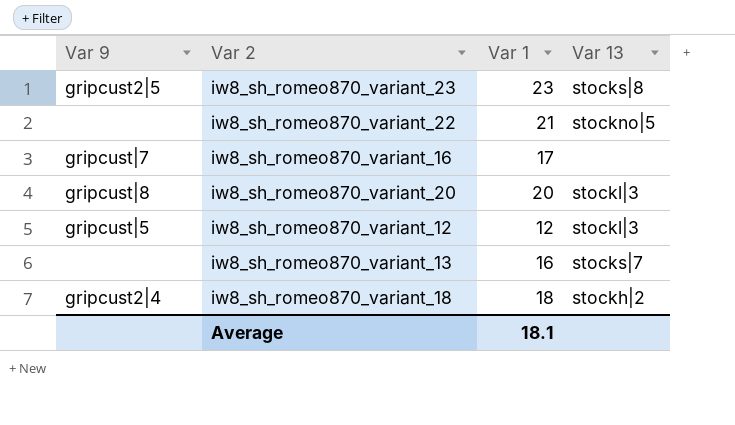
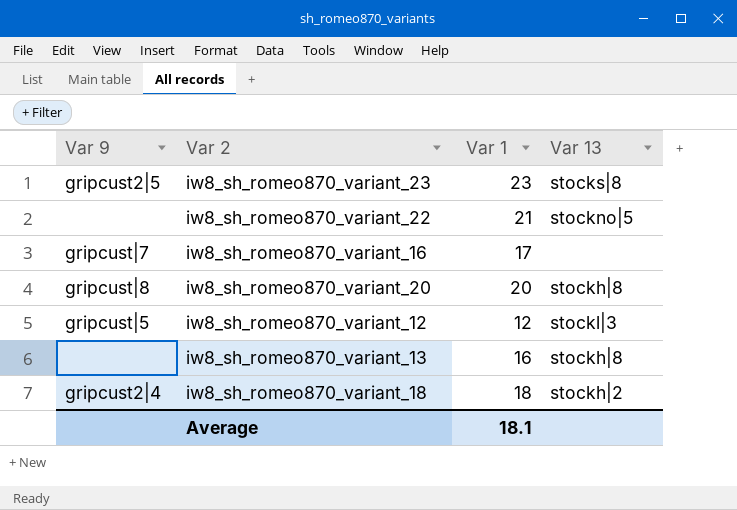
iw8_sh_romeo870_variant_20 | Var 13: stockl|3 -> stockh|8
iw8_sh_romeo870_variant_13 | Var 13: stocks|7 -> stockh|8

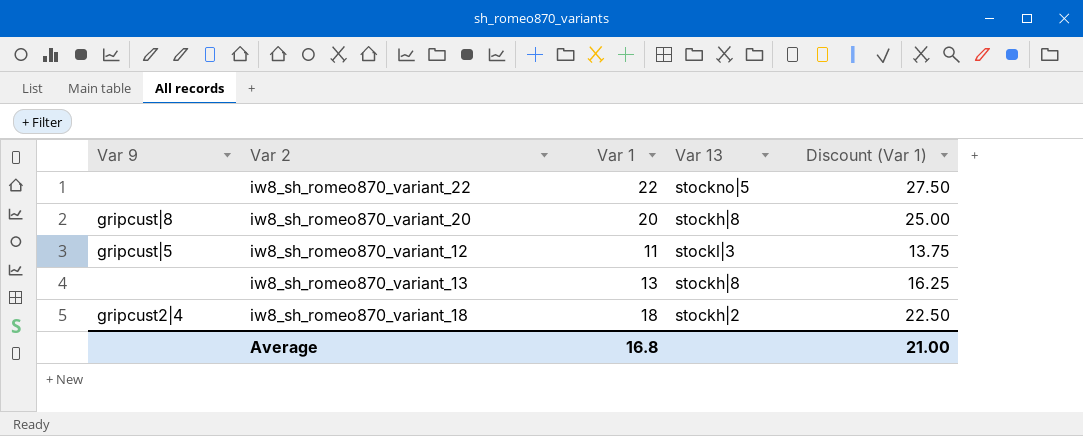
column Discount (Var 1) | formula: none -> [Var 1] * 1.25
row iw8_sh_romeo870_variant_23: gripcust2|5 | 23 | stocks|8 -> none
row iw8_sh_romeo870_variant_16: gripcust|7 | 17 | none -> none
iw8_sh_romeo870_variant_22 | Var 1: 21 -> 22
iw8_sh_romeo870_variant_12 | Var 1: 12 -> 11
iw8_sh_romeo870_variant_13 | Var 1: 16 -> 13
Average | Var 1: 18.1 -> 16.8

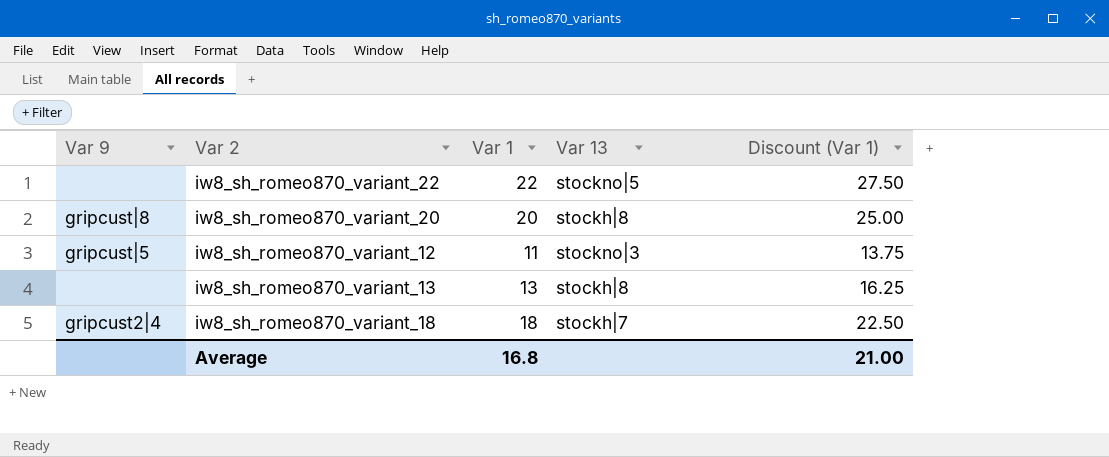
iw8_sh_romeo870_variant_12 | Var 13: stockl|3 -> stockno|3
iw8_sh_romeo870_variant_18 | Var 13: stockh|2 -> stockh|7

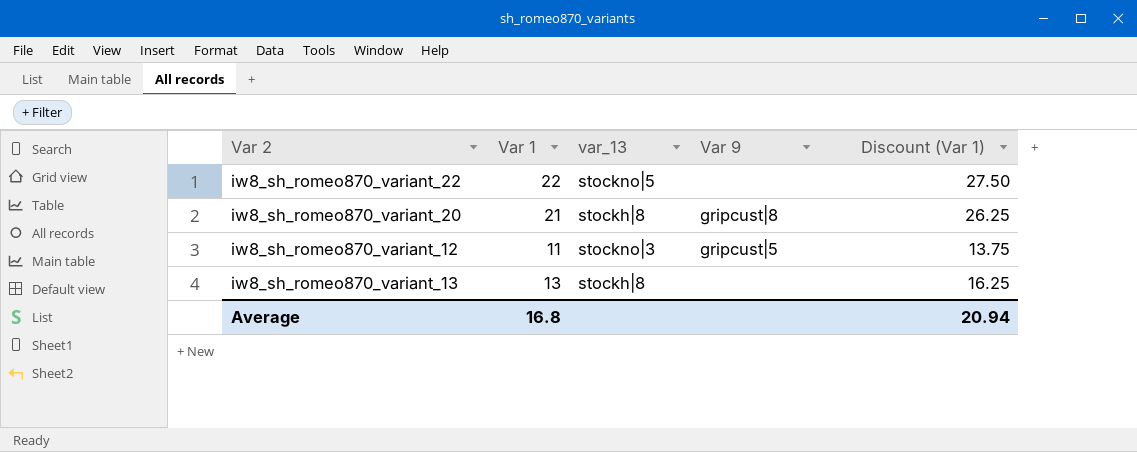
column name: Var 13 -> var_13
column Var 9 | position: 1 -> 4
row iw8_sh_romeo870_variant_18: gripcust2|4 | 18 | stockh|7 | 22.50 -> none
iw8_sh_romeo870_variant_20 | Var 1: 20 -> 21
iw8_sh_romeo870_variant_20 | Discount (Var 1): 25.00 -> 26.25
Average | Discount (Var 1): 21.00 -> 20.94

